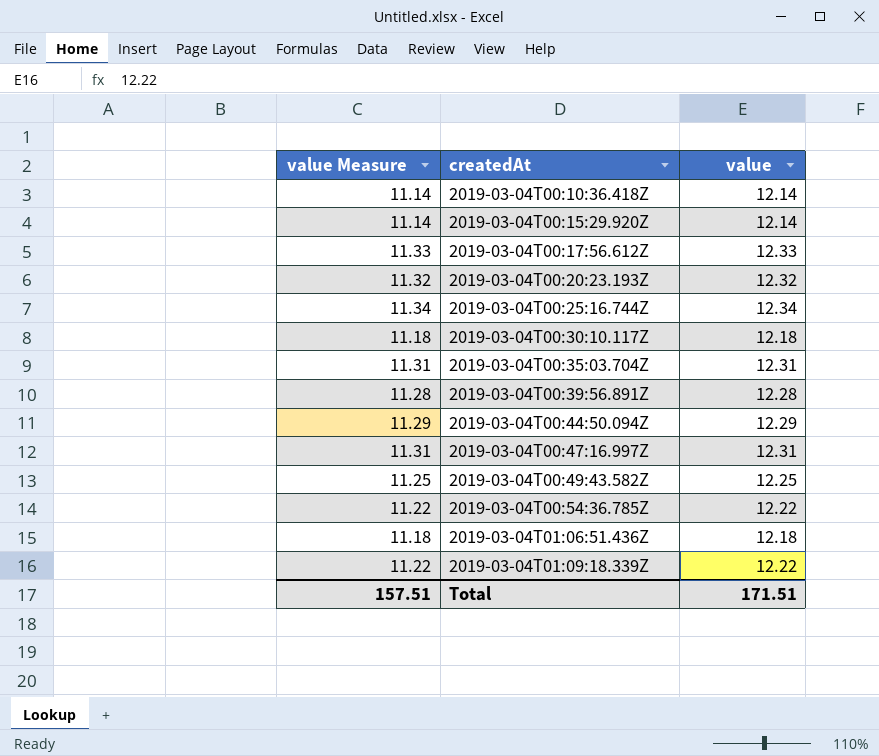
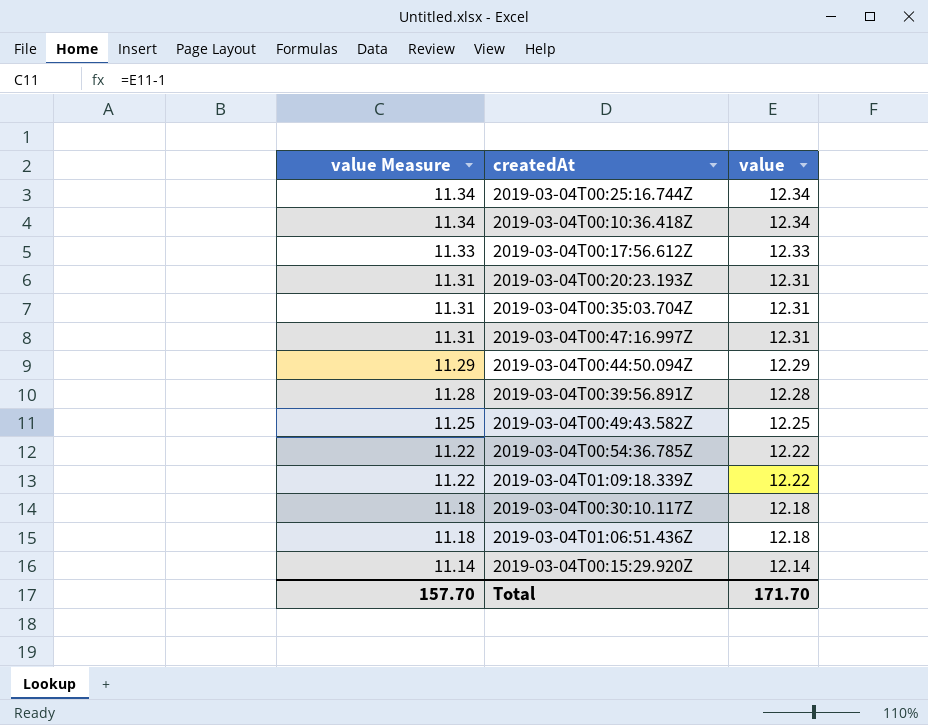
row order: createdAt ascending -> value Measure descending
2019-03-04T00:10:36.418Z | value Measure: 11.14 -> 11.34
2019-03-04T00:10:36.418Z | value: 12.14 -> 12.34
2019-03-04T00:20:23.193Z | value Measure: 11.32 -> 11.31
2019-03-04T00:20:23.193Z | value: 12.32 -> 12.31
Total | value Measure: 157.51 -> 157.70
Total | value: 171.51 -> 171.70

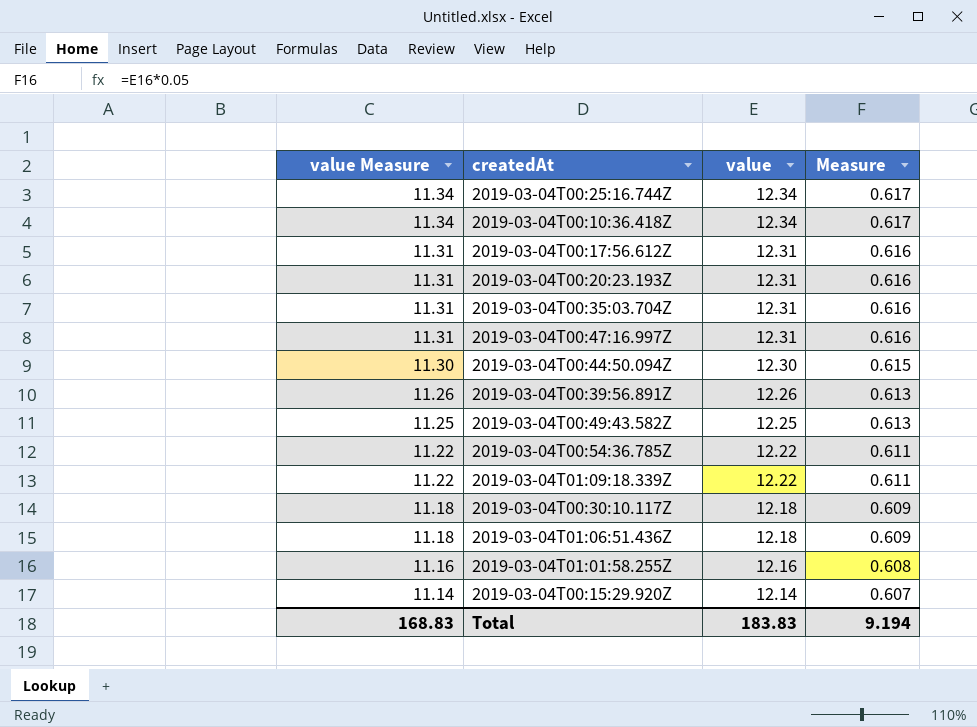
column Measure | formula: none -> [value] * 0.05
2019-03-04T00:17:56.612Z | value Measure: 11.33 -> 11.31
2019-03-04T00:17:56.612Z | value: 12.33 -> 12.31
2019-03-04T00:44:50.094Z | value Measure: 11.29 -> 11.30
2019-03-04T00:44:50.094Z | value: 12.29 -> 12.30
2019-03-04T00:39:56.891Z | value Measure: 11.28 -> 11.26
2019-03-04T00:39:56.891Z | value: 12.28 -> 12.26
row 2019-03-04T01:01:58.255Z: none -> 11.16 | 12.16 | 0.608
Total | value Measure: 157.70 -> 168.83
Total | value: 171.70 -> 183.83

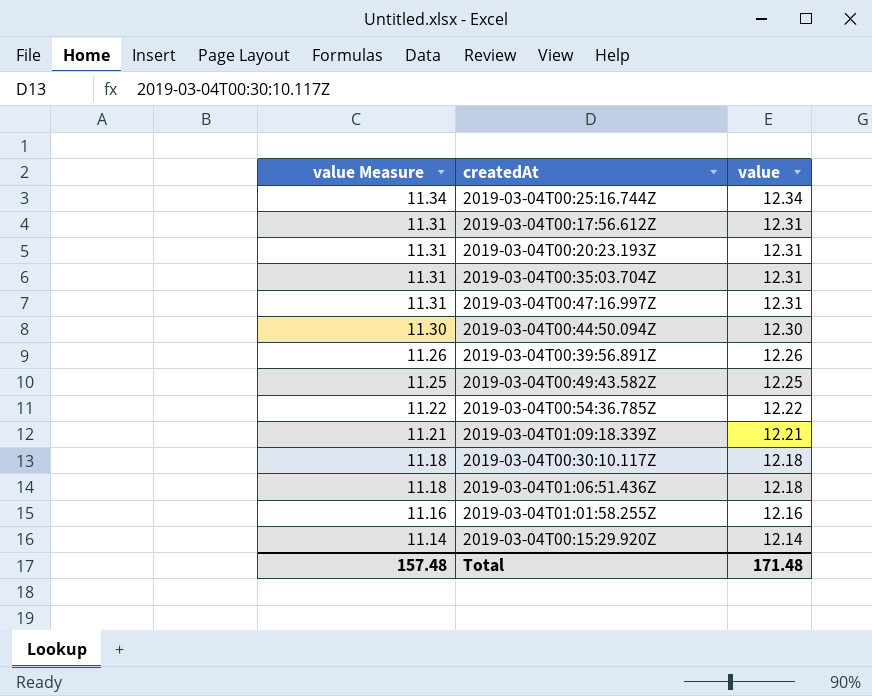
column Measure | formula: [value] * 0.05 -> none
row 2019-03-04T00:10:36.418Z: 11.34 | 12.34 | 0.617 -> none
2019-03-04T01:09:18.339Z | value Measure: 11.22 -> 11.21
2019-03-04T01:09:18.339Z | value: 12.22 -> 12.21
Total | value Measure: 168.83 -> 157.48
Total | value: 183.83 -> 171.48

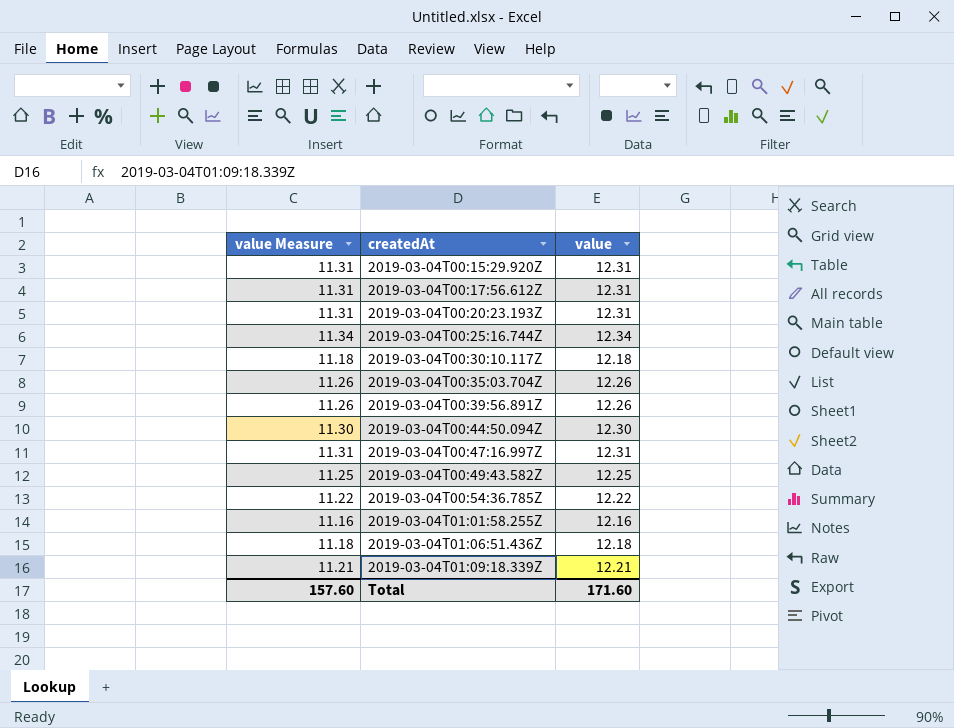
row order: value Measure descending -> createdAt ascending
2019-03-04T00:15:29.920Z | value Measure: 11.14 -> 11.31
2019-03-04T00:15:29.920Z | value: 12.14 -> 12.31
2019-03-04T00:35:03.704Z | value Measure: 11.31 -> 11.26
2019-03-04T00:35:03.704Z | value: 12.31 -> 12.26
Total | value Measure: 157.48 -> 157.60
Total | value: 171.48 -> 171.60

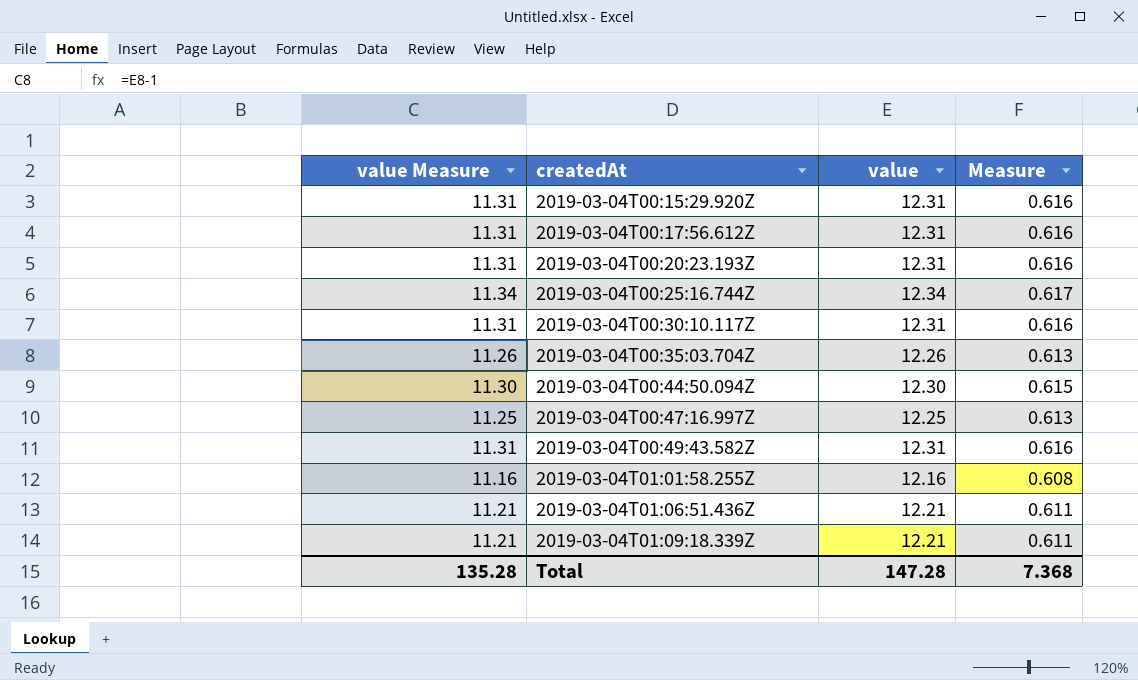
column Measure | formula: none -> [value] * 0.05
row 2019-03-04T00:39:56.891Z: 11.26 | 12.26 -> none
row 2019-03-04T00:54:36.785Z: 11.22 | 12.22 -> none
2019-03-04T00:30:10.117Z | value Measure: 11.18 -> 11.31
2019-03-04T00:30:10.117Z | value: 12.18 -> 12.31
2019-03-04T00:47:16.997Z | value Measure: 11.31 -> 11.25
2019-03-04T00:47:16.997Z | value: 12.31 -> 12.25
2019-03-04T00:49:43.582Z | value Measure: 11.25 -> 11.31
2019-03-04T00:49:43.582Z | value: 12.25 -> 12.31
2019-03-04T01:06:51.436Z | value Measure: 11.18 -> 11.21
2019-03-04T01:06:51.436Z | value: 12.18 -> 12.21
Total | value Measure: 157.60 -> 135.28
Total | value: 171.60 -> 147.28

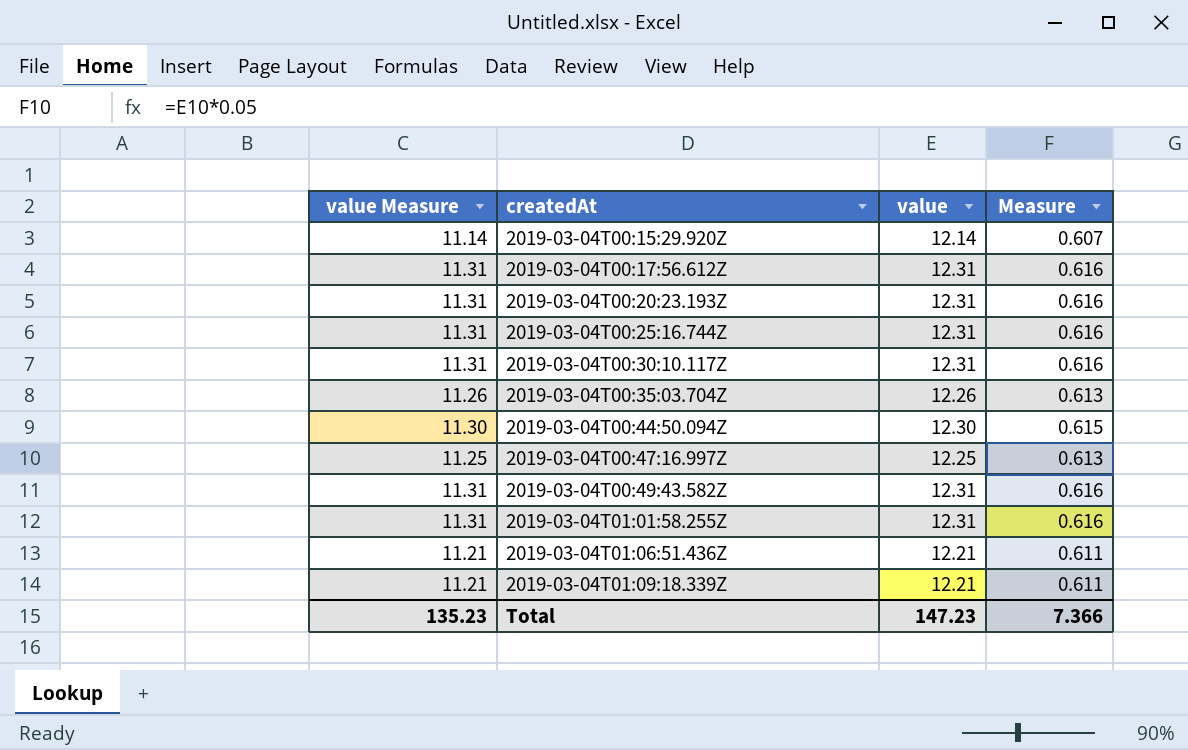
2019-03-04T00:15:29.920Z | value Measure: 11.31 -> 11.14
2019-03-04T00:15:29.920Z | value: 12.31 -> 12.14
2019-03-04T00:15:29.920Z | Measure: 0.616 -> 0.607
2019-03-04T00:25:16.744Z | value Measure: 11.34 -> 11.31
2019-03-04T00:25:16.744Z | value: 12.34 -> 12.31
2019-03-04T00:25:16.744Z | Measure: 0.617 -> 0.616
2019-03-04T01:01:58.255Z | value Measure: 11.16 -> 11.31
2019-03-04T01:01:58.255Z | value: 12.16 -> 12.31
2019-03-04T01:01:58.255Z | Measure: 0.608 -> 0.616
Total | value Measure: 135.28 -> 135.23
Total | value: 147.28 -> 147.23
Total | Measure: 7.368 -> 7.366

